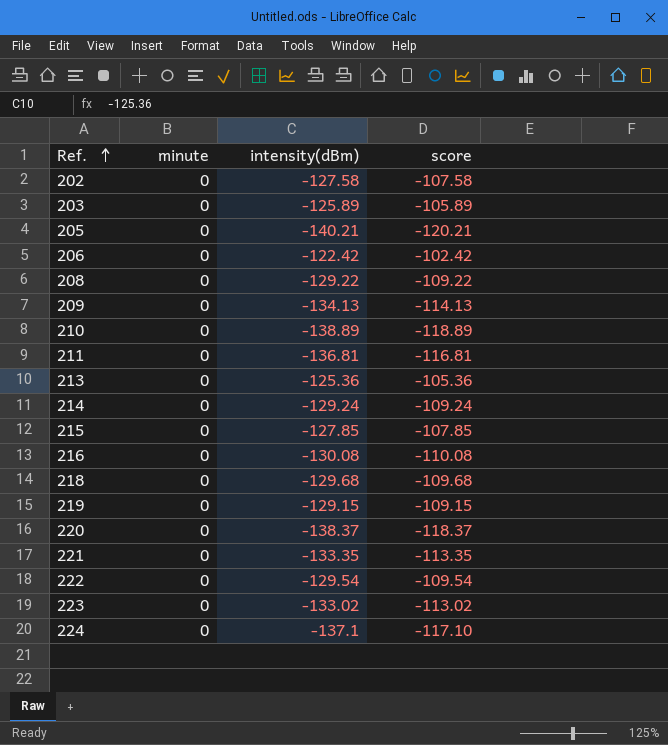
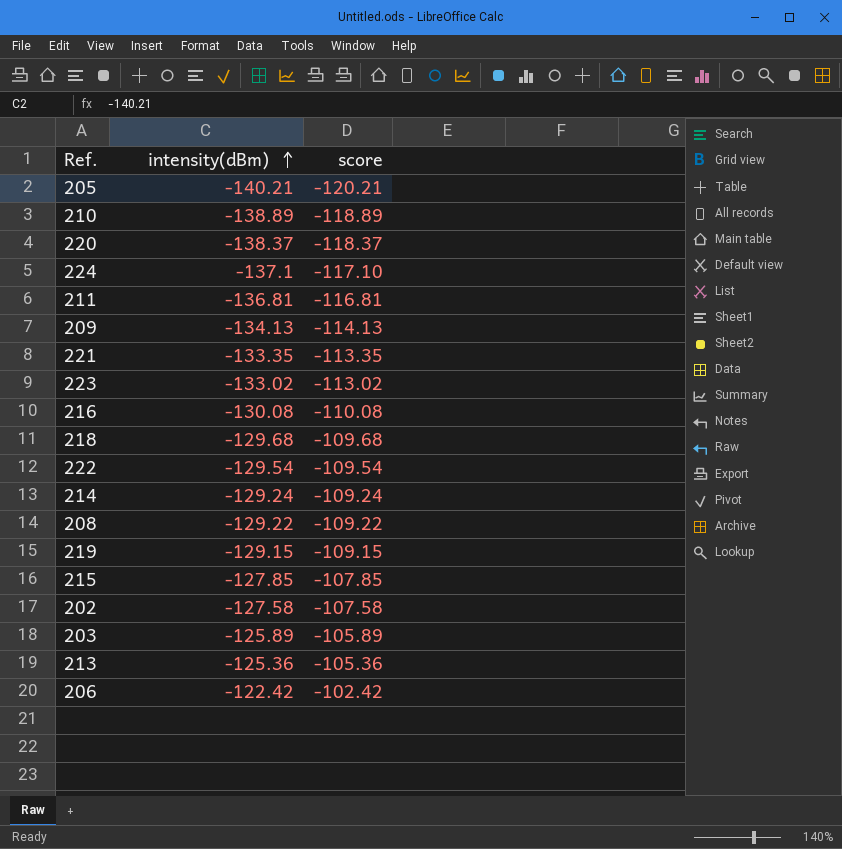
row order: Ref. ascending -> intensity(dBm) ascending
column minute | position: 2 -> none

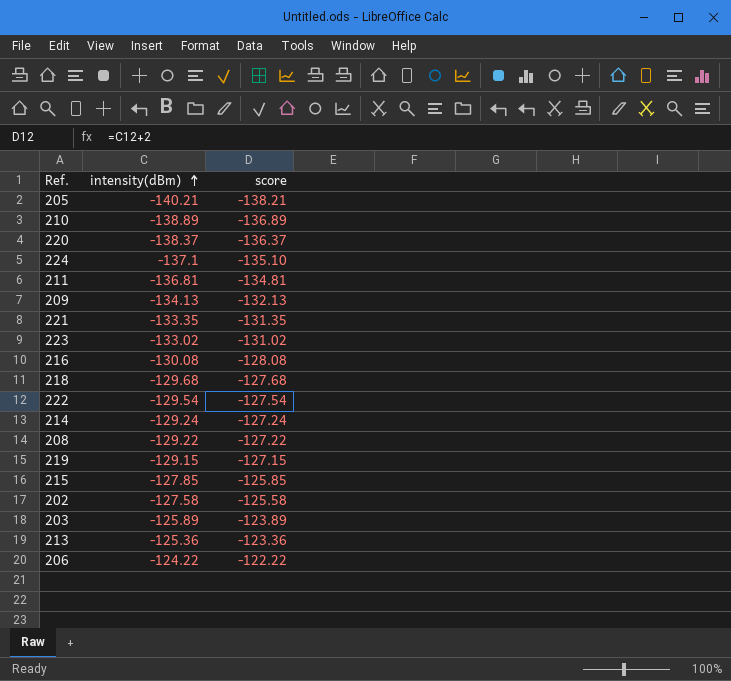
column score | formula: [intensity(dBm)] + 20 -> [intensity(dBm)] + 2
206 | intensity(dBm): -122.42 -> -124.22

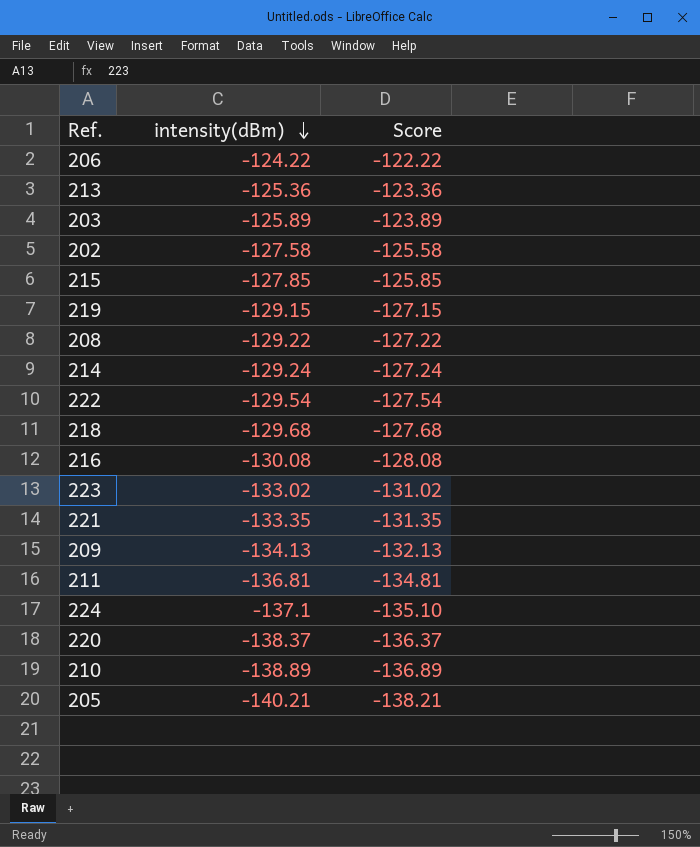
row order: intensity(dBm) ascending -> intensity(dBm) descending
column name: score -> Score

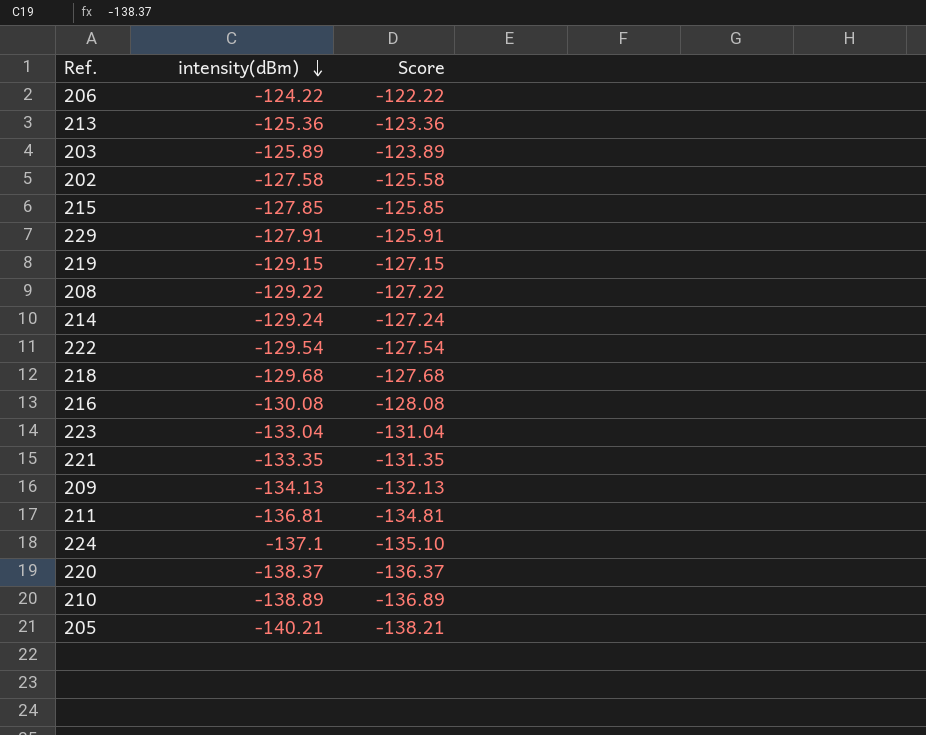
row 229: none -> -127.91 | -125.91
223 | intensity(dBm): -133.02 -> -133.04
223 | Score: -131.02 -> -131.04

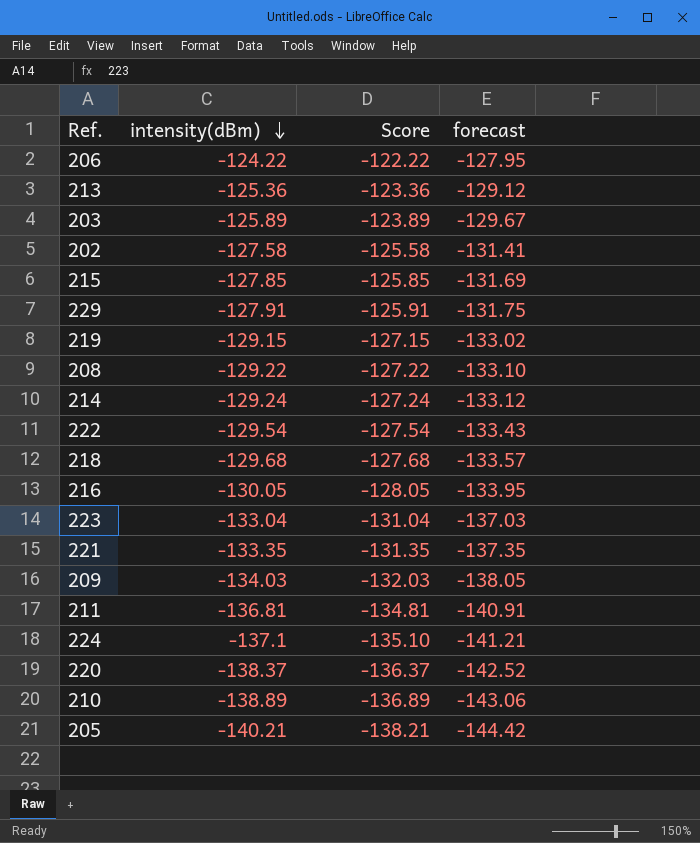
column forecast | formula: none -> [intensity(dBm)] * 1.03
216 | intensity(dBm): -130.08 -> -130.05
216 | Score: -128.08 -> -128.05
209 | intensity(dBm): -134.13 -> -134.03
209 | Score: -132.13 -> -132.03

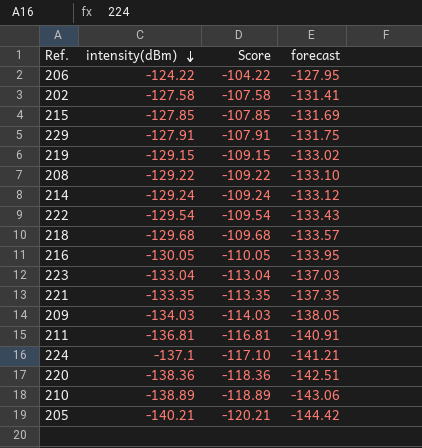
column Score | formula: [intensity(dBm)] + 2 -> [intensity(dBm)] + 20
row 213: -125.36 | -123.36 | -129.12 -> none
row 203: -125.89 | -123.89 | -129.67 -> none
220 | intensity(dBm): -138.37 -> -138.36
220 | forecast: -142.52 -> -142.51

